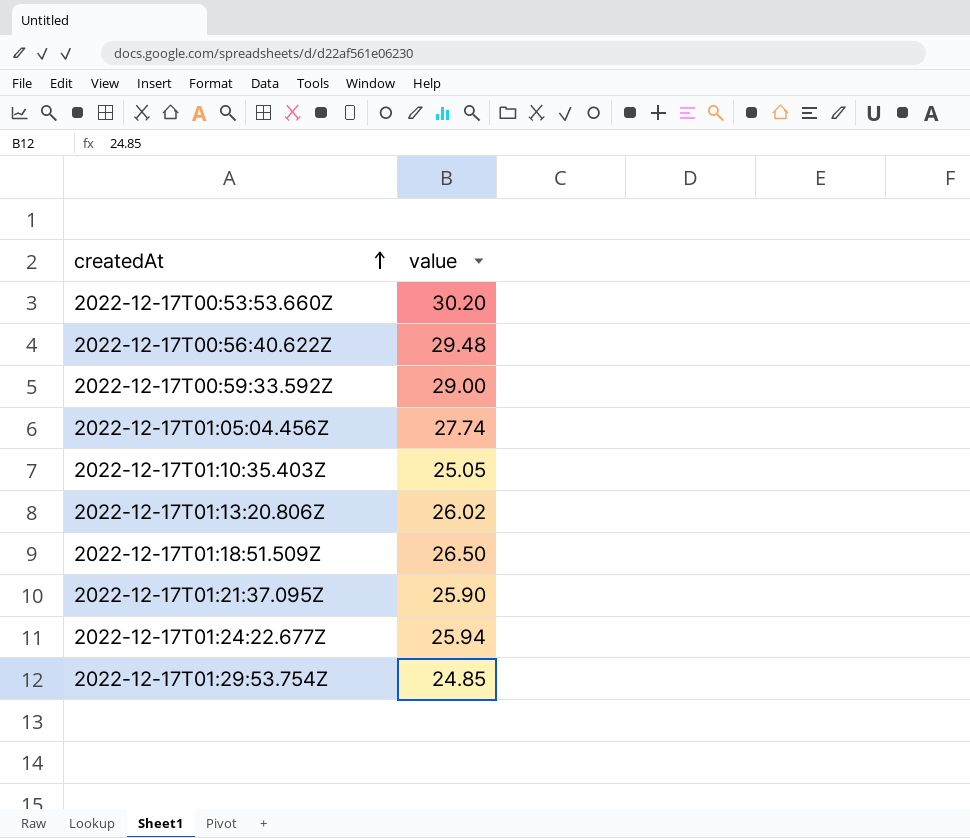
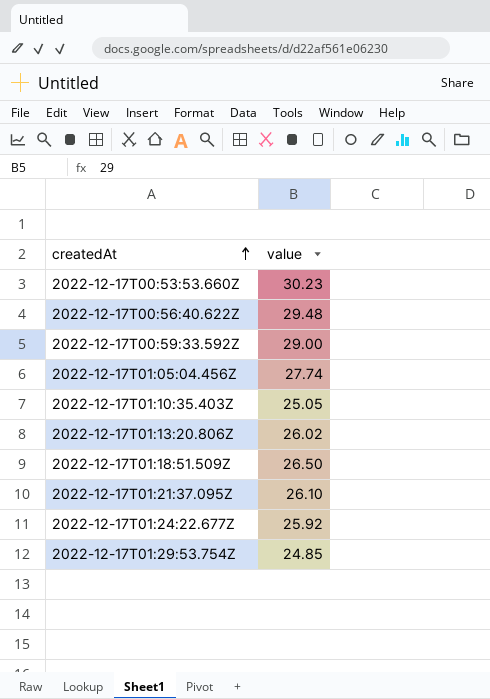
2022-12-17T00:53:53.660Z | value: 30.20 -> 30.23
2022-12-17T01:21:37.095Z | value: 25.90 -> 26.10
2022-12-17T01:24:22.677Z | value: 25.94 -> 25.92

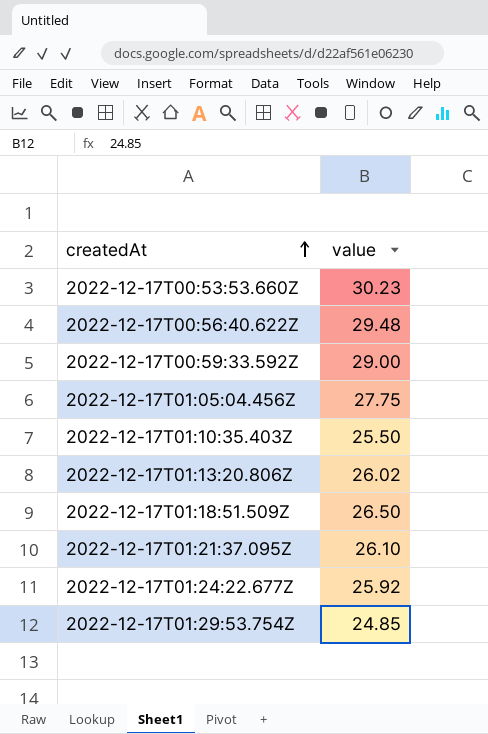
2022-12-17T01:05:04.456Z | value: 27.74 -> 27.75
2022-12-17T01:10:35.403Z | value: 25.05 -> 25.50

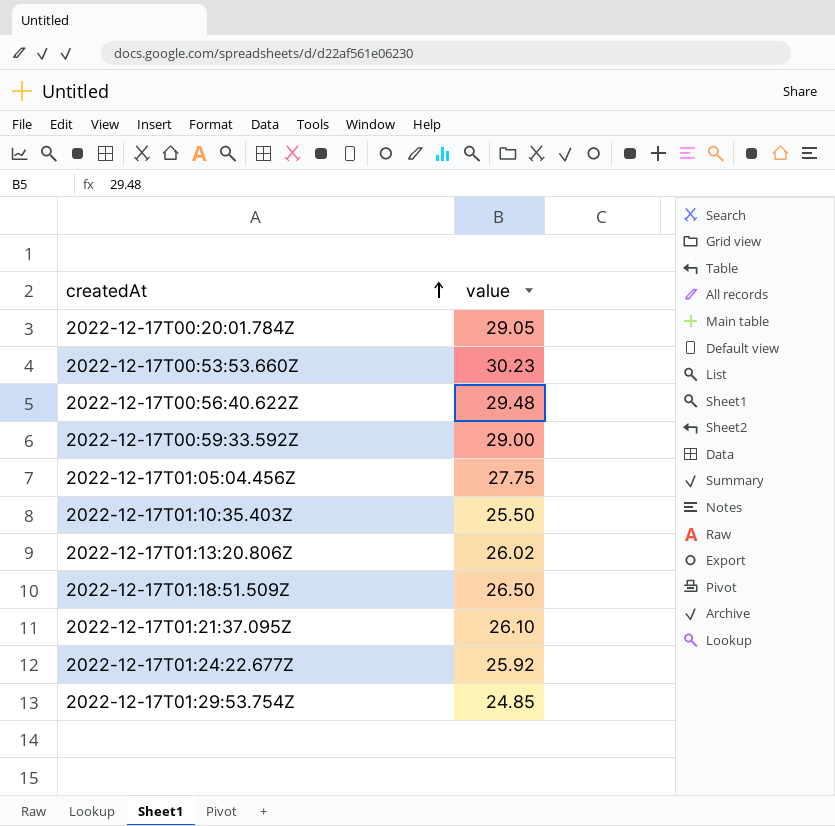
row 2022-12-17T00:20:01.784Z: none -> 29.05

